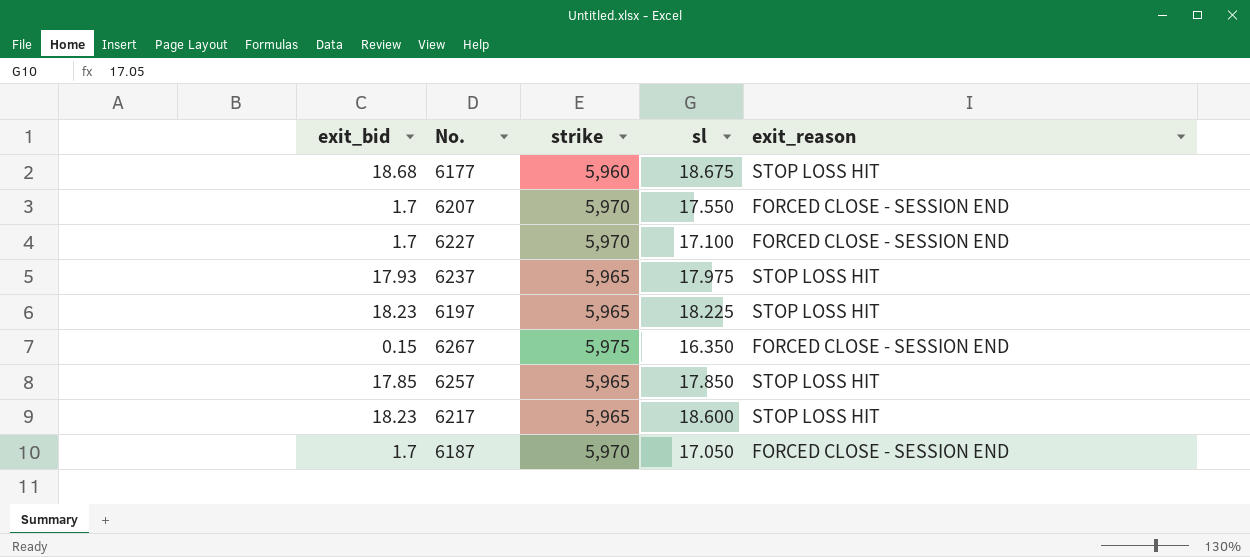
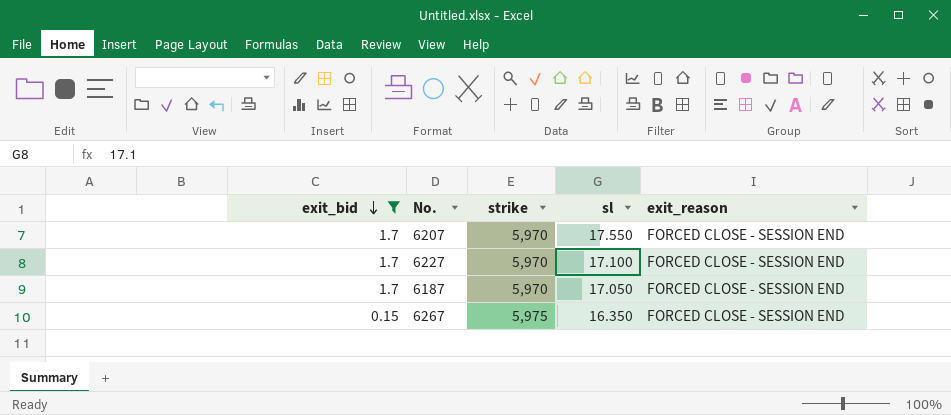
filter: none -> exit_bid <= 1.7
row order: none -> exit_bid descending

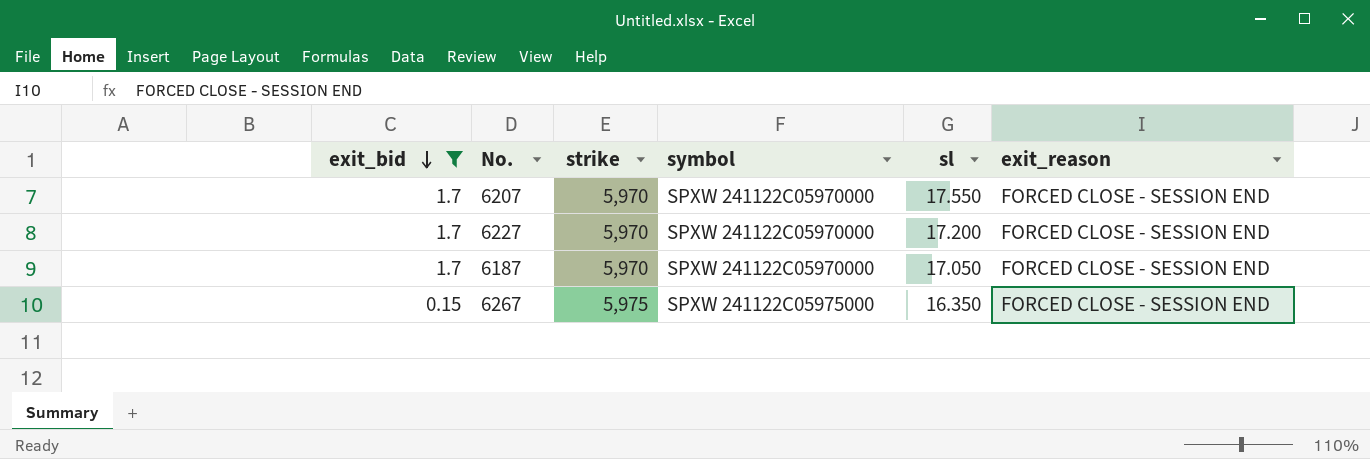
column symbol | position: none -> 4
6227 | sl: 17.100 -> 17.200

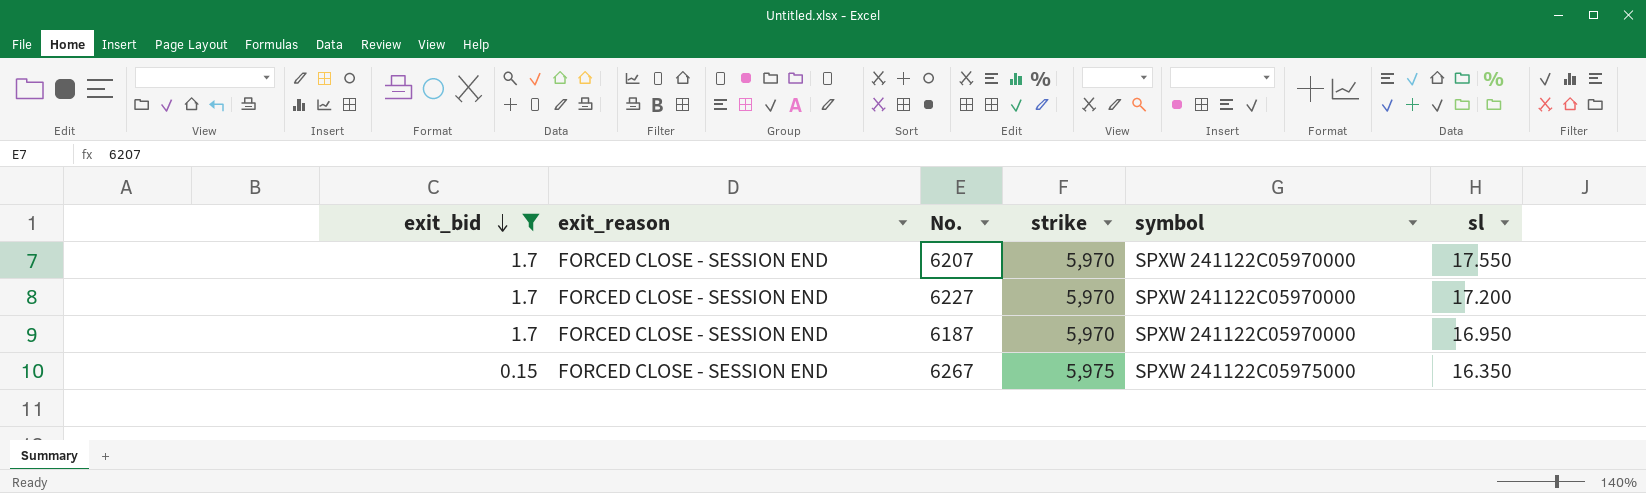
column exit_reason | position: 6 -> 2
6187 | sl: 17.050 -> 16.950

